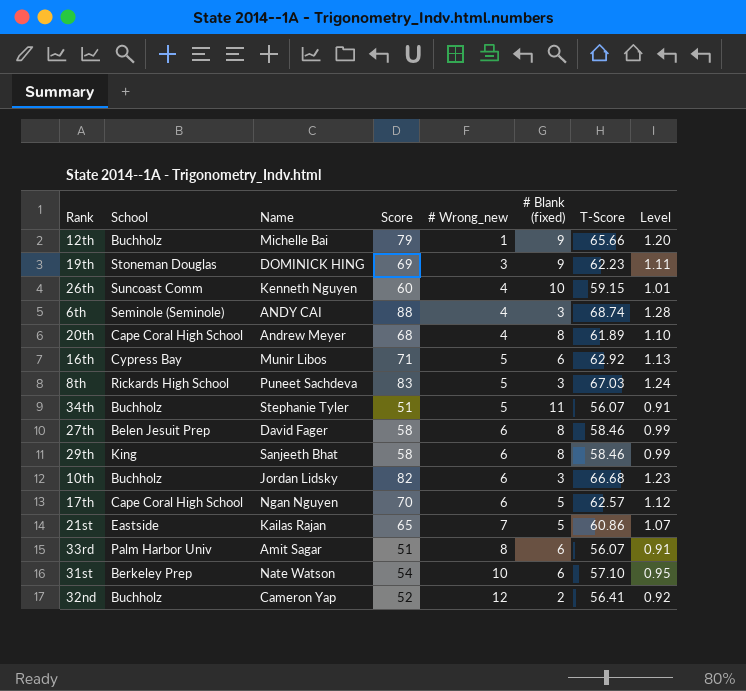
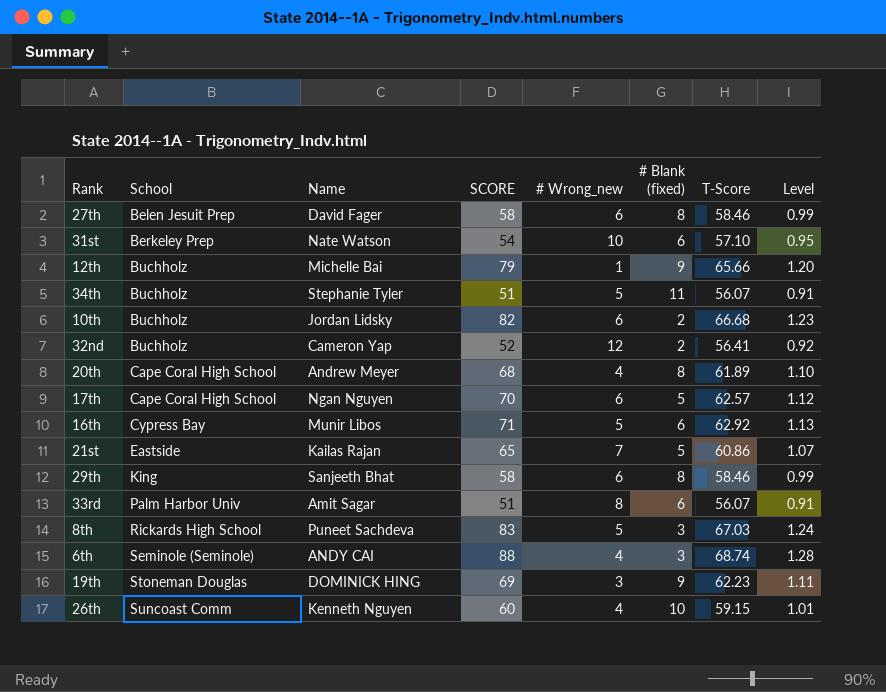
row order: # Wrong_new ascending -> School ascending
column name: Score -> SCORE
10th | # Blank (fixed): 3 -> 2

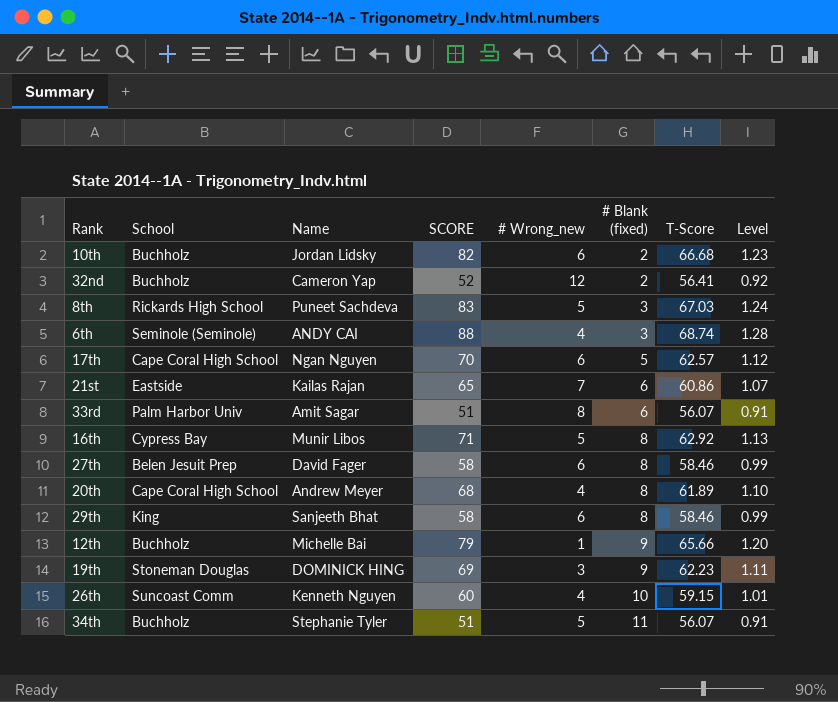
row order: School ascending -> # Blank (fixed) ascending
row 31st: Berkeley Prep | Nate Watson | 54 | 10 | 6 | 57.10 | 0.95 -> none
21st | # Blank (fixed): 5 -> 6
16th | # Blank (fixed): 6 -> 8

